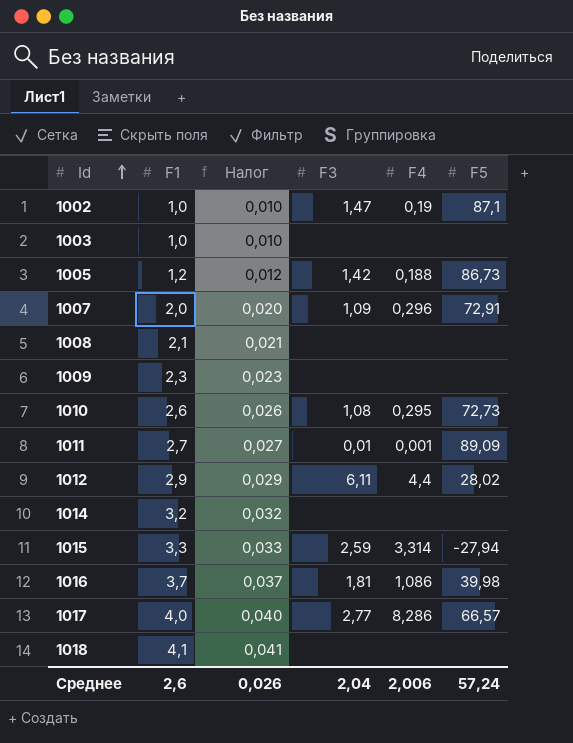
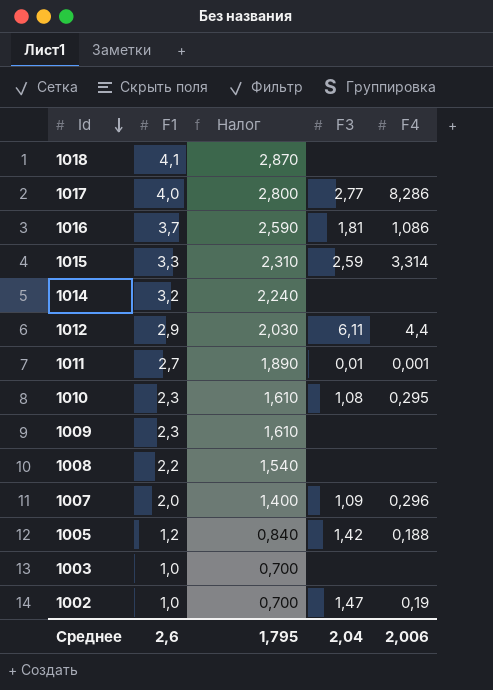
row order: Id ascending -> Id descending
column F5 | position: 6 -> none
column Налог | formula: [F1] * 0,01 -> [F1] * 0,7
1010 | F1: 2,6 -> 2,3
1008 | F1: 2,1 -> 2,2
Среднее | Налог: 0,026 -> 1,795

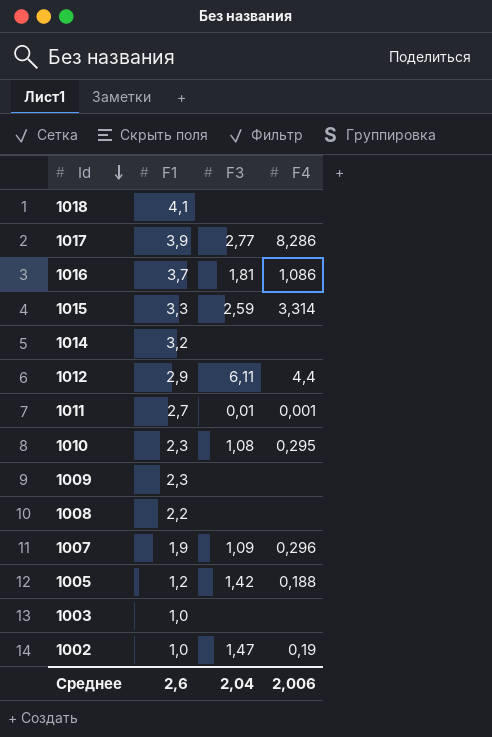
column Налог | formula: [F1] * 0,7 -> none
1017 | F1: 4,0 -> 3,9
1007 | F1: 2,0 -> 1,9

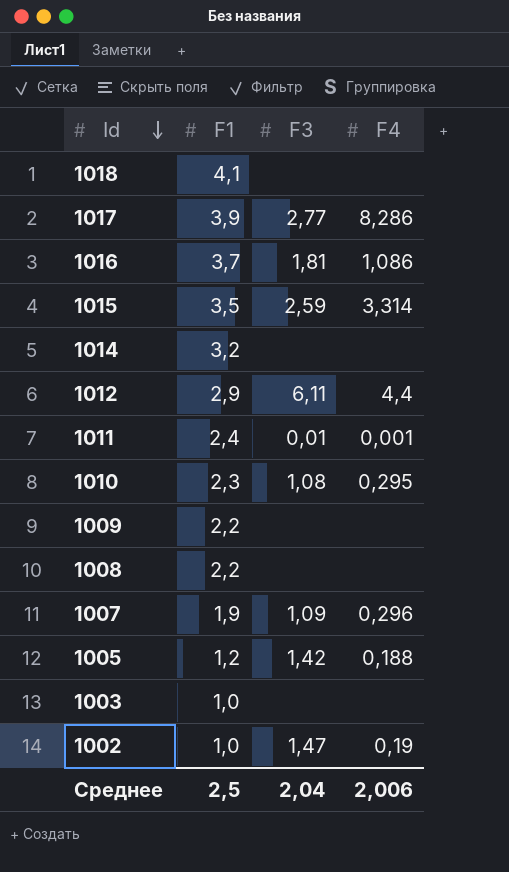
1015 | F1: 3,3 -> 3,5
1011 | F1: 2,7 -> 2,4
1009 | F1: 2,3 -> 2,2
Среднее | F1: 2,6 -> 2,5

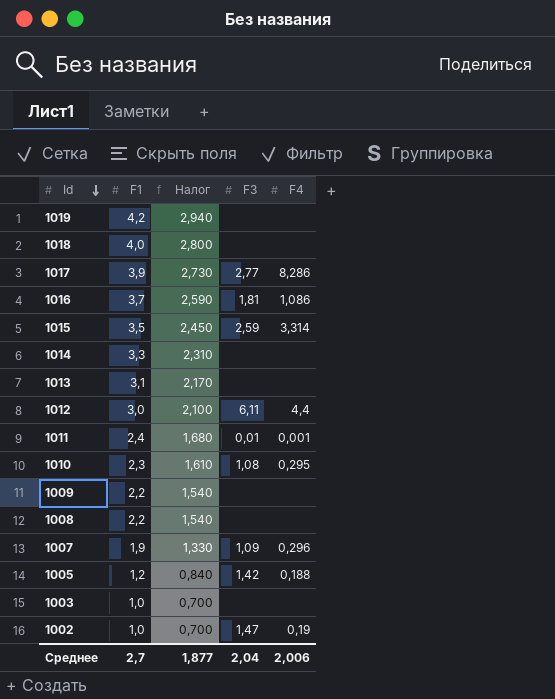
column Налог | formula: none -> [F1] * 0,7
row 1019: none -> 4,2 | 2,940 | none | none
1018 | F1: 4,1 -> 4,0
1014 | F1: 3,2 -> 3,3
row 1013: none -> 3,1 | 2,170 | none | none
1012 | F1: 2,9 -> 3,0
Среднее | F1: 2,5 -> 2,7

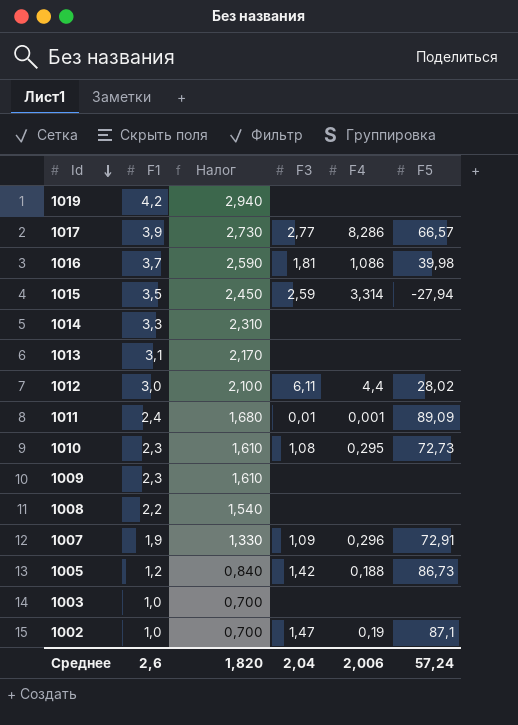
column F5 | position: none -> 6
row 1018: 4,0 | 2,800 | none | none -> none
1009 | F1: 2,2 -> 2,3
1009 | Налог: 1,540 -> 1,610
Среднее | F1: 2,7 -> 2,6
Среднее | Налог: 1,877 -> 1,820

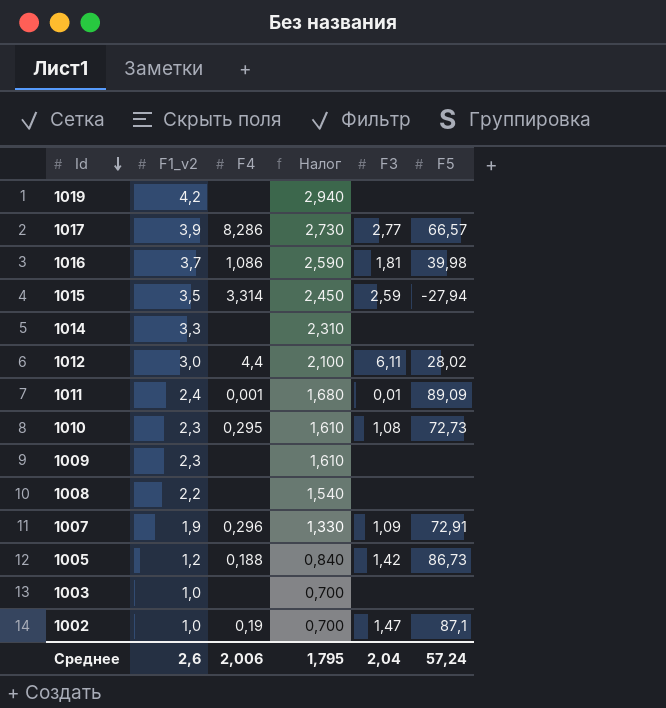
column name: F1 -> F1_v2
column F4 | position: 5 -> 3
row 1013: 3,1 | 2,170 | none | none | none -> none
Среднее | Налог: 1,820 -> 1,795

